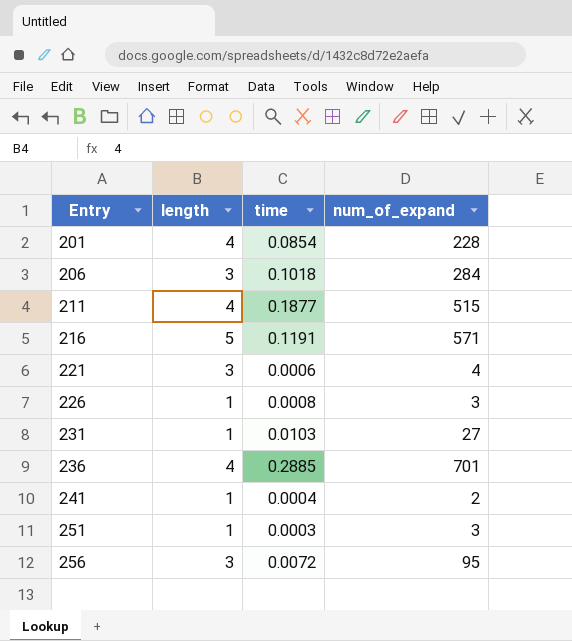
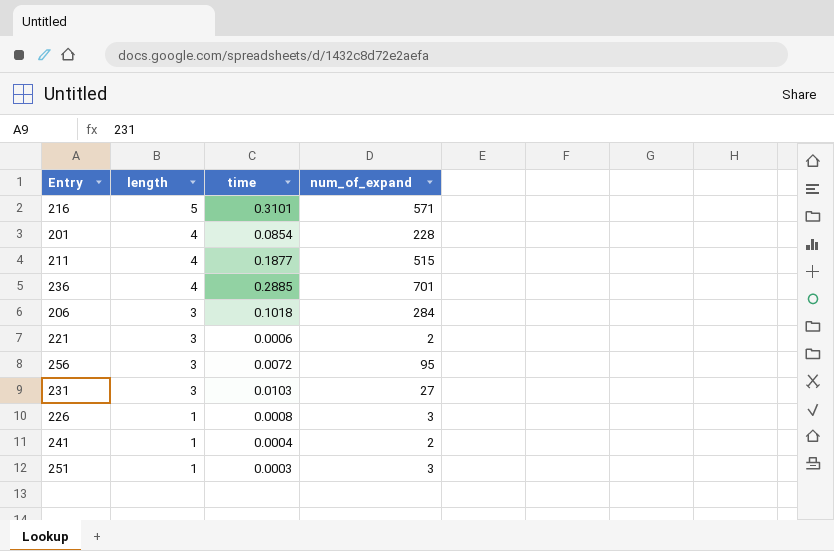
row order: Entry ascending -> length descending
216 | time: 0.1191 -> 0.3101
221 | num_of_expand: 4 -> 2
231 | length: 1 -> 3

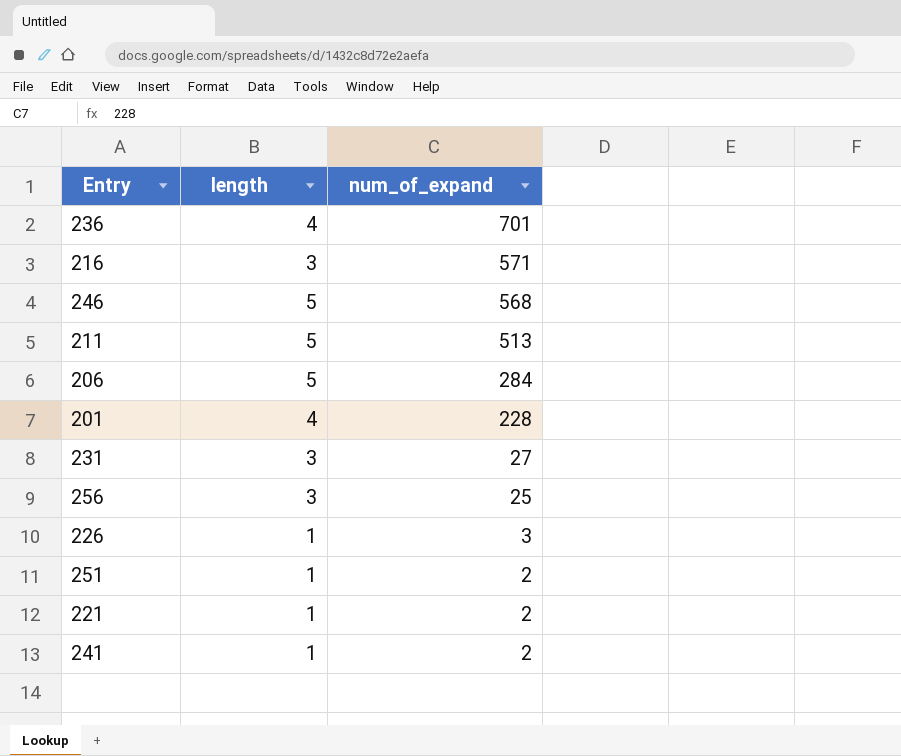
row order: length descending -> num_of_expand descending
column time | position: 3 -> none
216 | length: 5 -> 3
row 246: none -> 5 | 568
211 | length: 4 -> 5
211 | num_of_expand: 515 -> 513
206 | length: 3 -> 5
256 | num_of_expand: 95 -> 25
251 | num_of_expand: 3 -> 2
221 | length: 3 -> 1

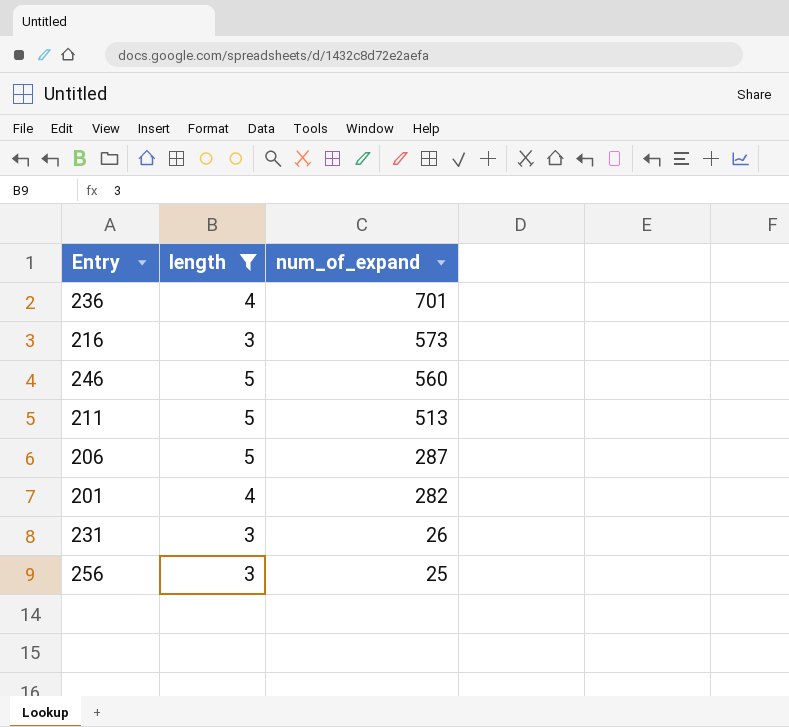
filter: none -> length != 1
216 | num_of_expand: 571 -> 573
246 | num_of_expand: 568 -> 560
206 | num_of_expand: 284 -> 287
201 | num_of_expand: 228 -> 282
231 | num_of_expand: 27 -> 26

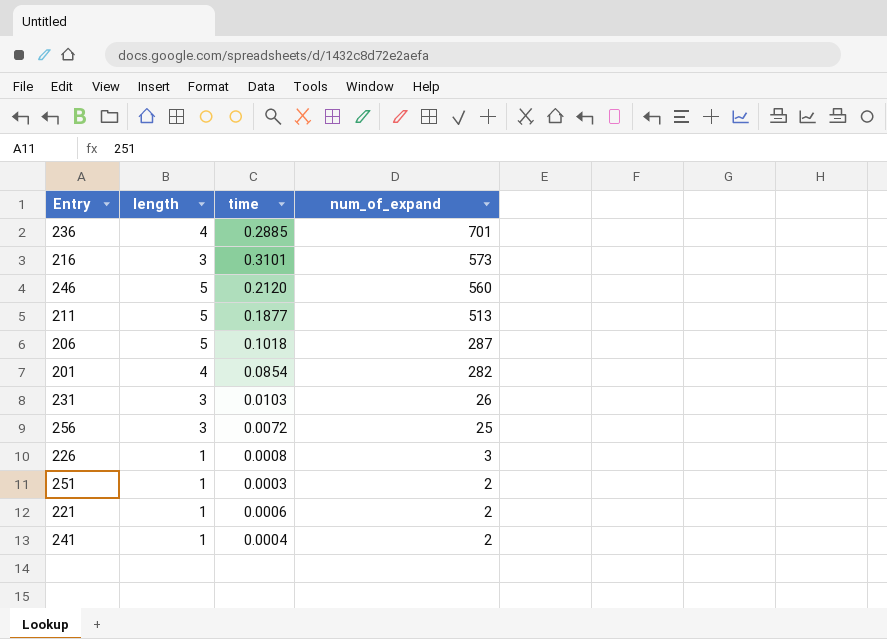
filter: length != 1 -> none
column time | position: none -> 3

